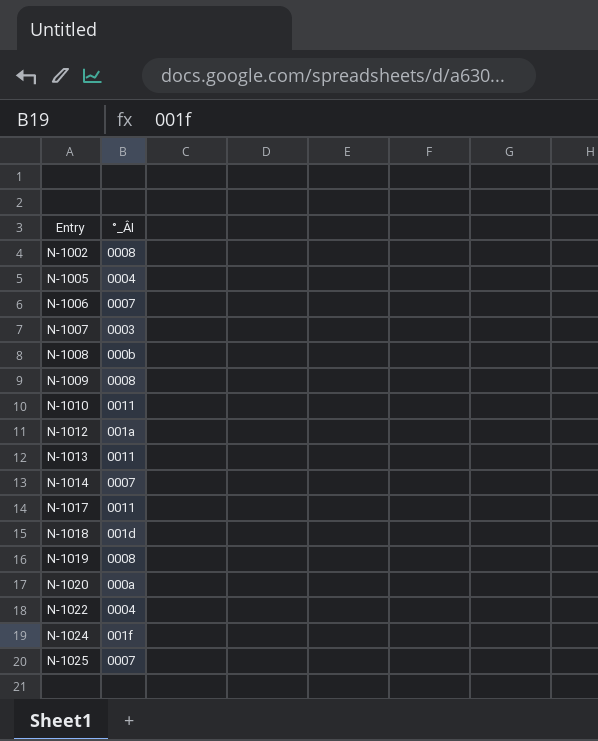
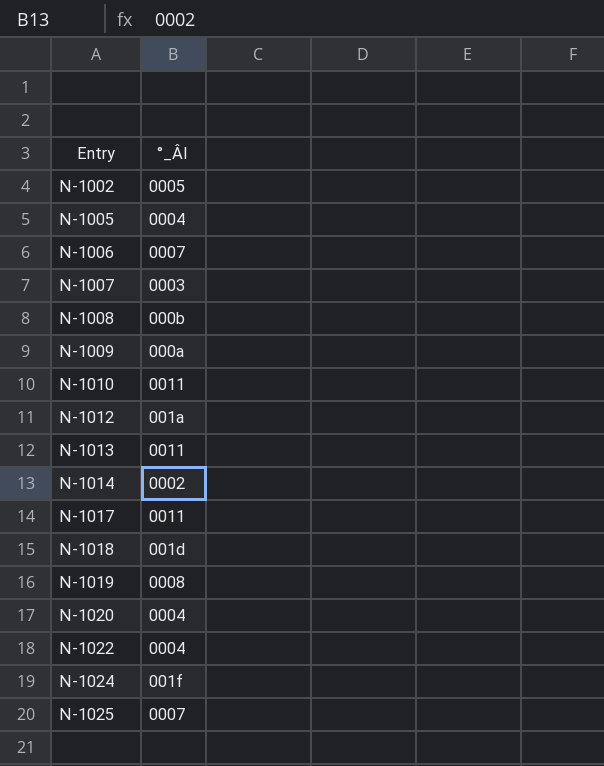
N-1002 | °_ÂI: 0008 -> 0005
N-1009 | °_ÂI: 0008 -> 000a
N-1014 | °_ÂI: 0007 -> 0002
N-1020 | °_ÂI: 000a -> 0004

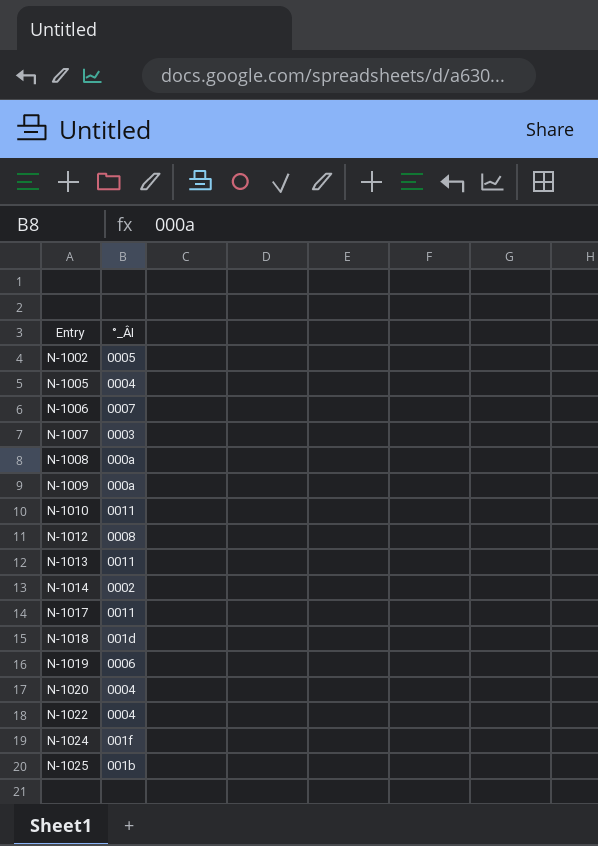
N-1008 | °_ÂI: 000b -> 000a
N-1012 | °_ÂI: 001a -> 0008
N-1019 | °_ÂI: 0008 -> 0006
N-1025 | °_ÂI: 0007 -> 001b

